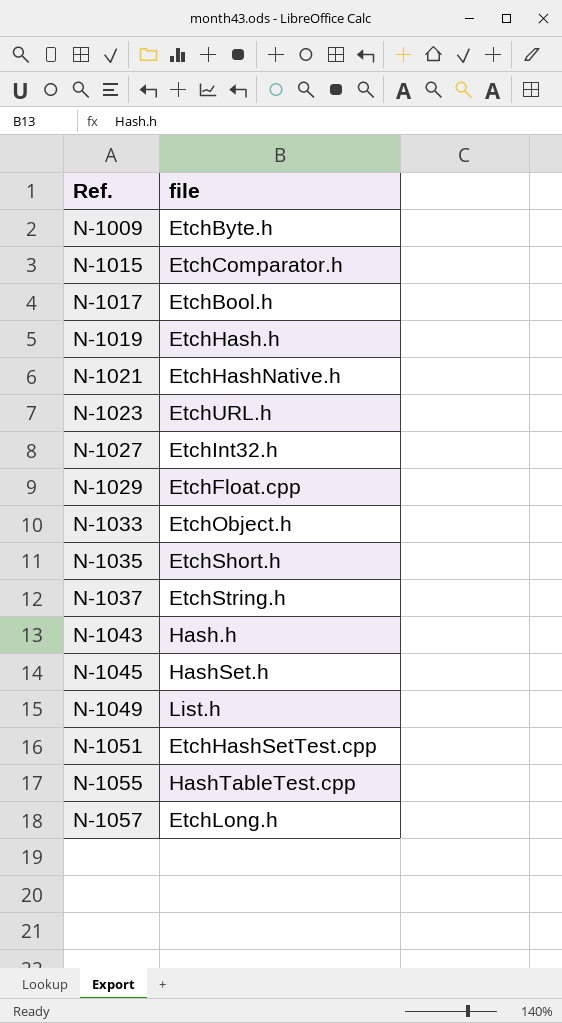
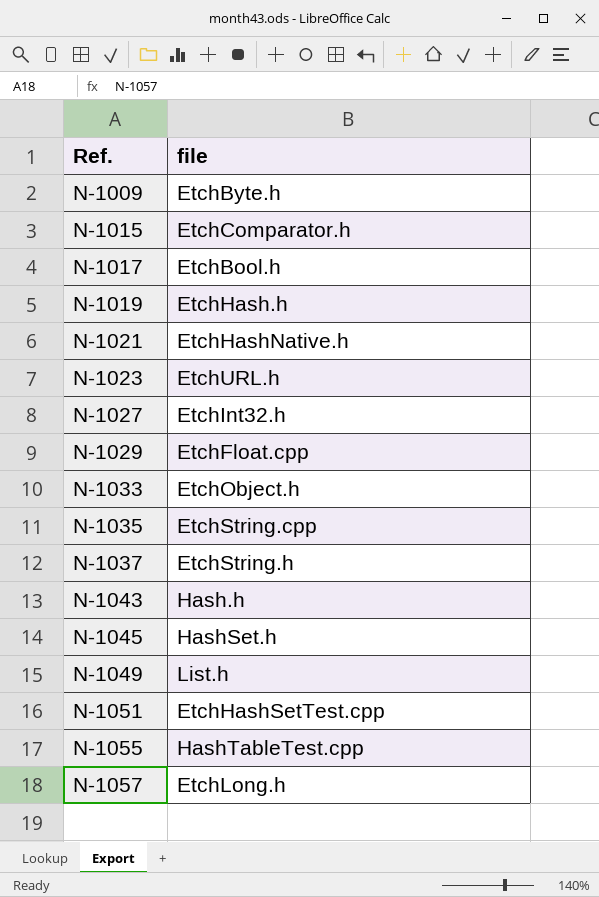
N-1035 | file: EtchShort.h -> EtchString.cpp

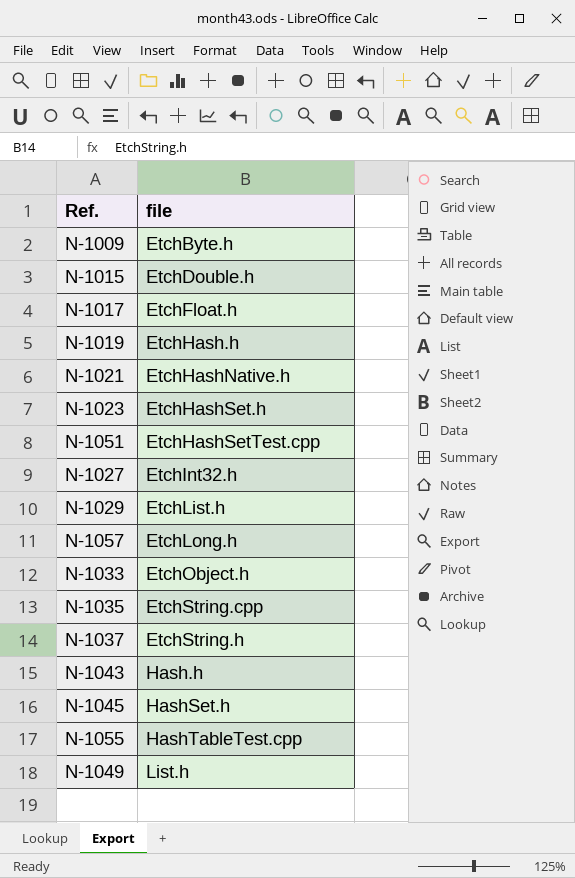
row order: Ref. ascending -> file ascending
N-1015 | file: EtchComparator.h -> EtchDouble.h
N-1017 | file: EtchBool.h -> EtchFloat.h
N-1023 | file: EtchURL.h -> EtchHashSet.h
N-1029 | file: EtchFloat.cpp -> EtchList.h

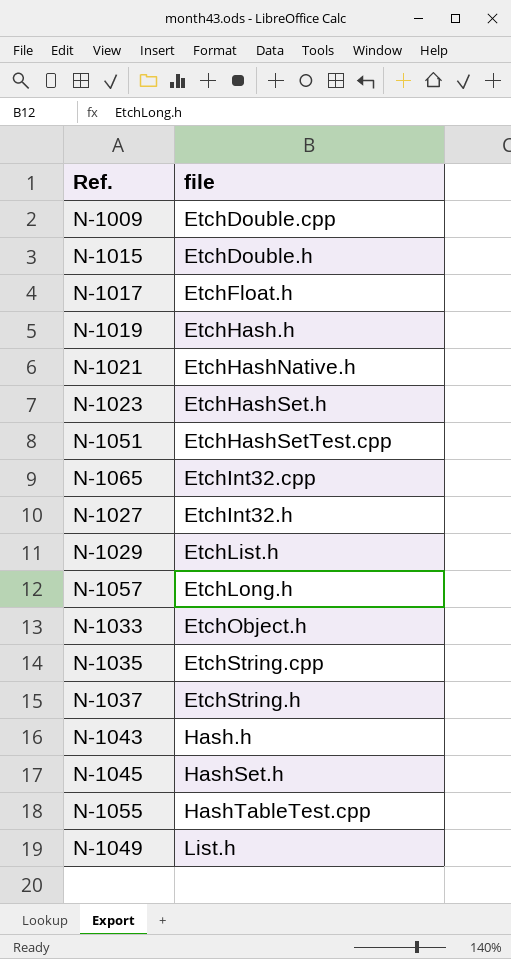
N-1009 | file: EtchByte.h -> EtchDouble.cpp
row N-1065: none -> EtchInt32.cpp

